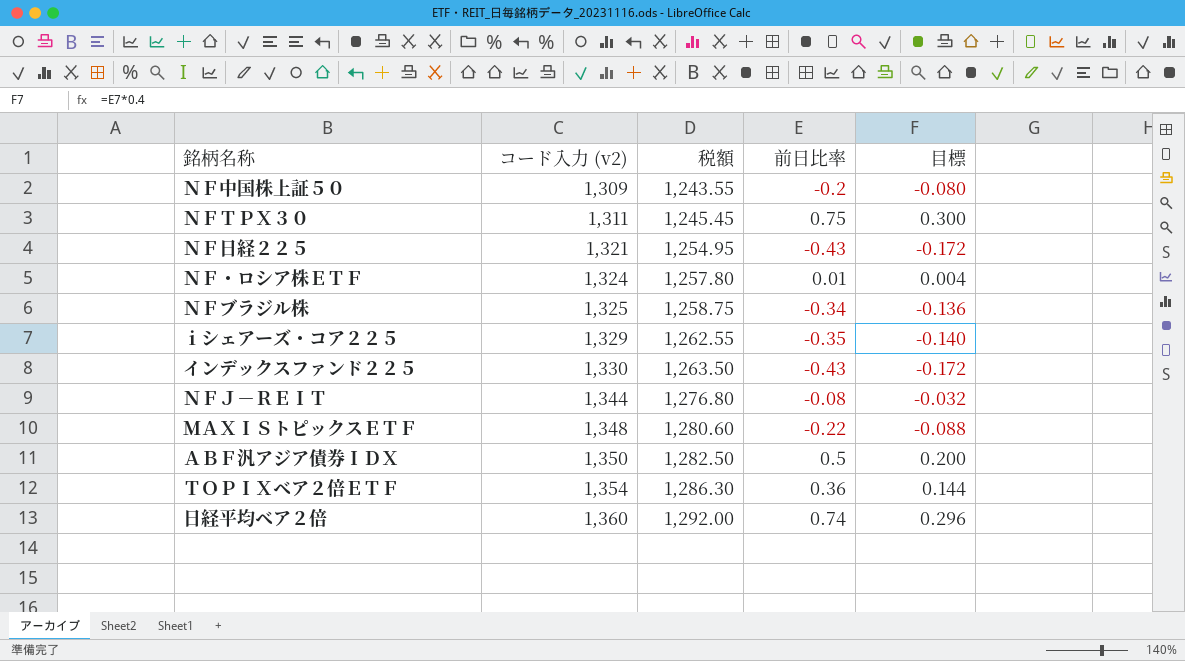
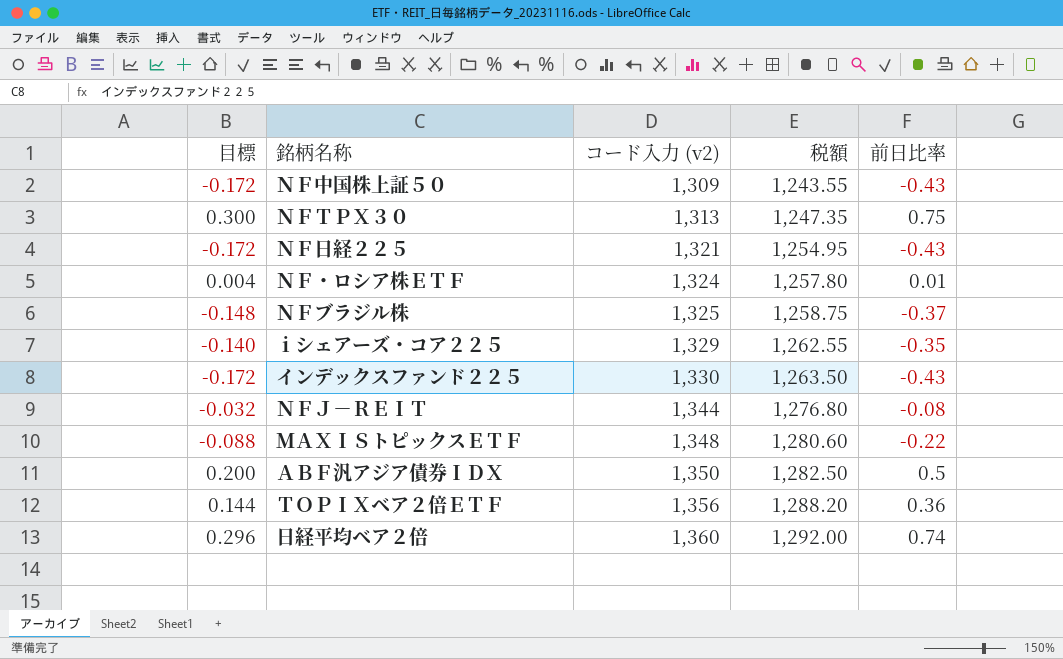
column 目標 | position: 5 -> 1
ＮＦ中国株上証５０ | 目標: -0.080 -> -0.172
ＮＦ中国株上証５０ | 前日比率: -0.2 -> -0.43
ＮＦＴＰＸ３０ | コード入力 (v2): 1,311 -> 1,313
ＮＦＴＰＸ３０ | 税額: 1,245.45 -> 1,247.35
ＮＦブラジル株 | 目標: -0.136 -> -0.148
ＮＦブラジル株 | 前日比率: -0.34 -> -0.37
ＴＯＰＩＸベア２倍ＥＴＦ | コード入力 (v2): 1,354 -> 1,356
ＴＯＰＩＸベア２倍ＥＴＦ | 税額: 1,286.30 -> 1,288.20

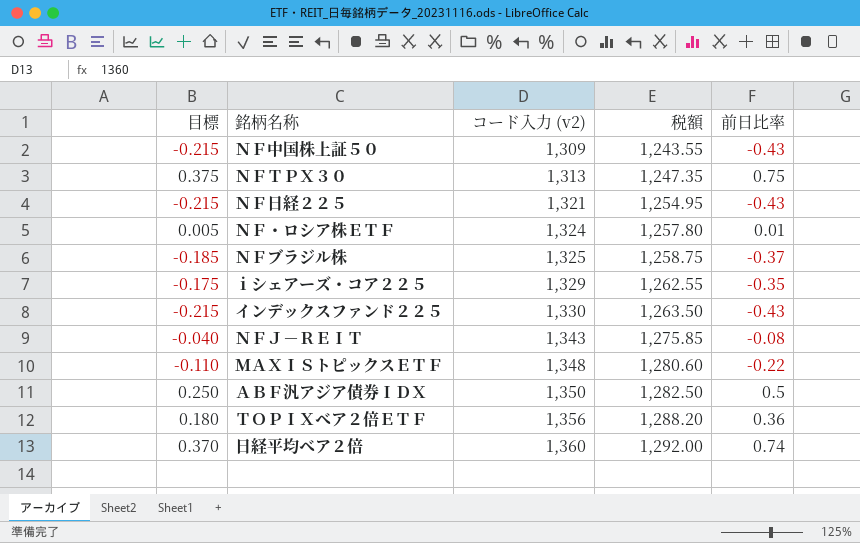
column 目標 | formula: [前日比率] * 0.4 -> [前日比率] * 0.5
ＮＦＪ－ＲＥＩＴ | コード入力 (v2): 1,344 -> 1,343
ＮＦＪ－ＲＥＩＴ | 税額: 1,276.80 -> 1,275.85

